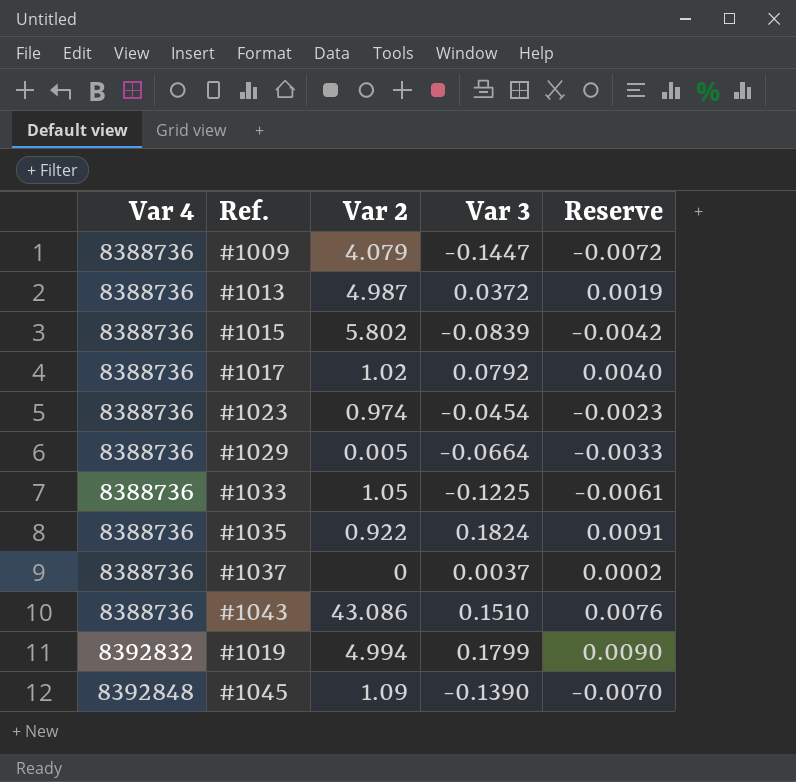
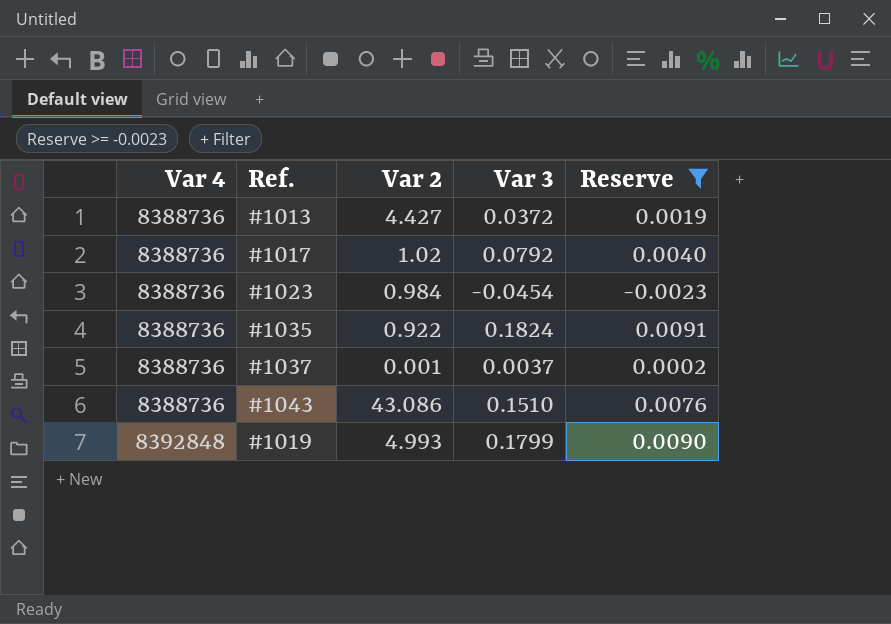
filter: none -> Reserve >= -0.0023
#1013 | Var 2: 4.987 -> 4.427
#1023 | Var 2: 0.974 -> 0.984
#1037 | Var 2: 0 -> 0.001
#1019 | Var 4: 8392832 -> 8392848
#1019 | Var 2: 4.994 -> 4.993

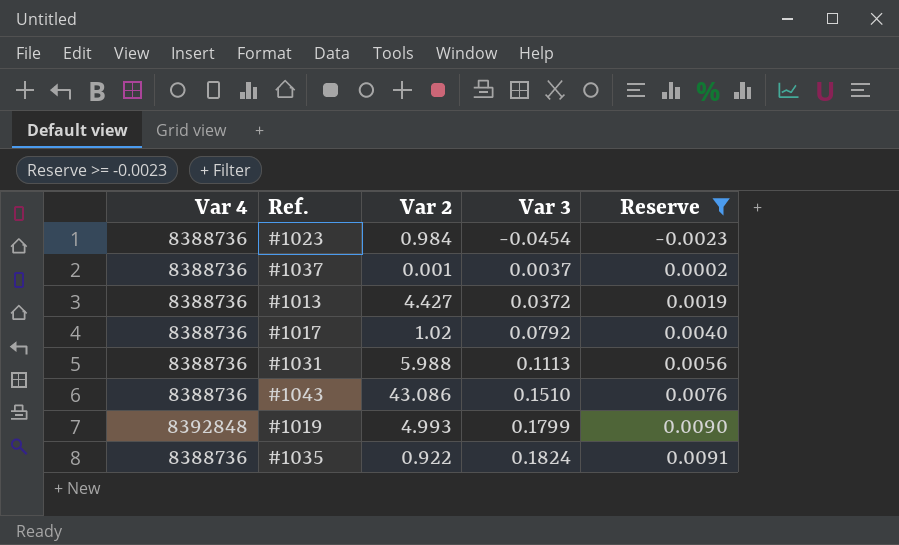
row order: Var 4 ascending -> Var 3 ascending
row #1031: none -> 8388736 | 5.988 | 0.1113 | 0.0056

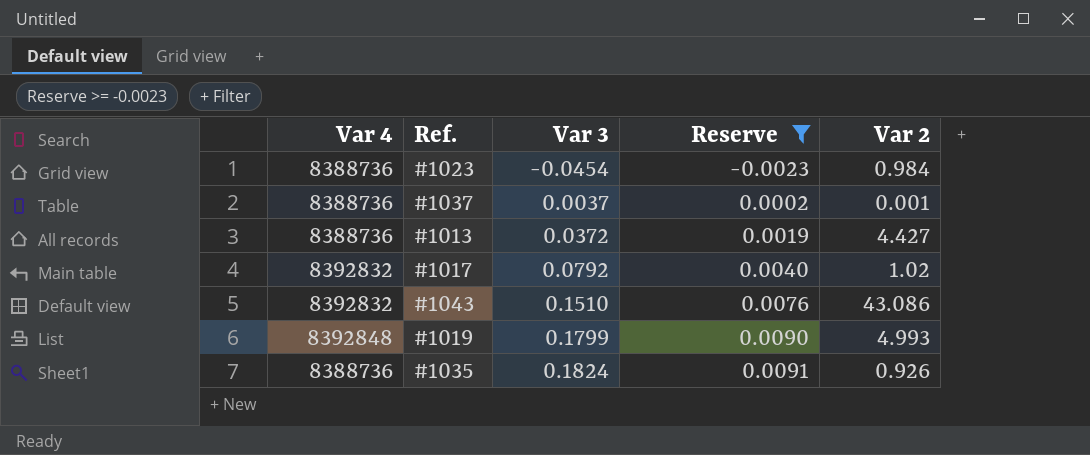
column Var 2 | position: 3 -> 5
row #1031: 8388736 | 5.988 | 0.1113 | 0.0056 -> none
#1017 | Var 4: 8388736 -> 8392832
#1043 | Var 4: 8388736 -> 8392832
#1035 | Var 2: 0.922 -> 0.926

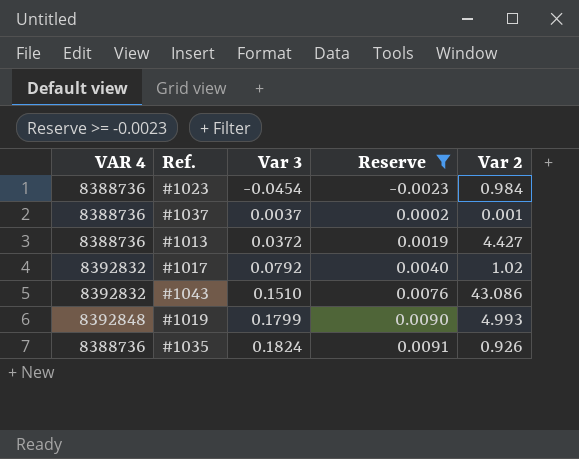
column name: Var 4 -> VAR 4

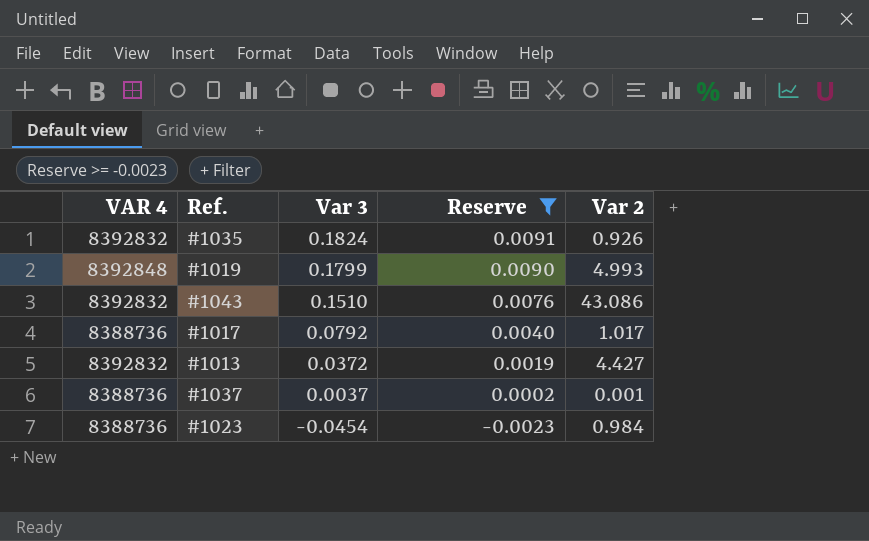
row order: Var 3 ascending -> Var 3 descending
#1035 | VAR 4: 8388736 -> 8392832
#1017 | VAR 4: 8392832 -> 8388736
#1017 | Var 2: 1.02 -> 1.017
#1013 | VAR 4: 8388736 -> 8392832

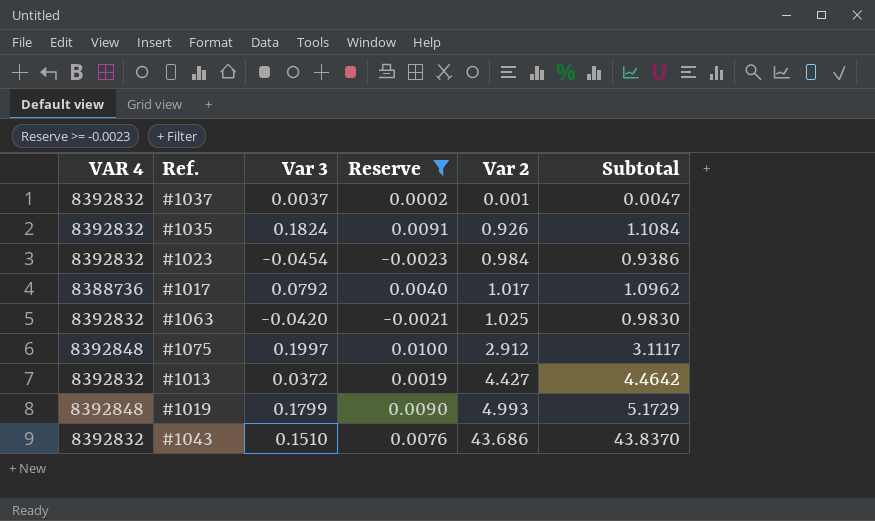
row order: Var 3 descending -> Var 2 ascending
column Subtotal | formula: none -> [Var 3] + [Var 2]
#1037 | VAR 4: 8388736 -> 8392832
#1023 | VAR 4: 8388736 -> 8392832
row #1063: none -> 8392832 | -0.0420 | -0.0021 | 1.025 | 0.9830
row #1075: none -> 8392848 | 0.1997 | 0.0100 | 2.912 | 3.1117
#1043 | Var 2: 43.086 -> 43.686

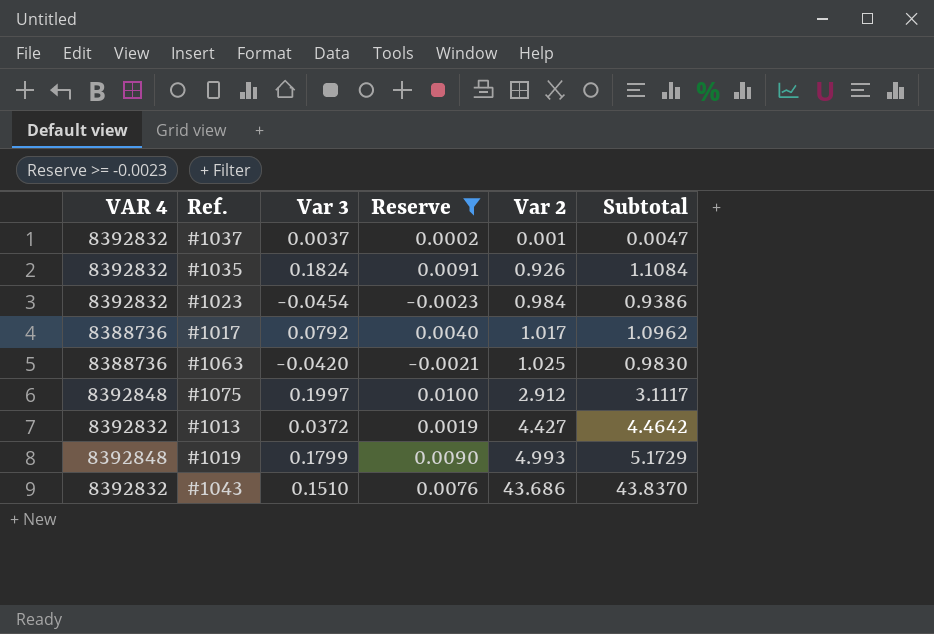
#1063 | VAR 4: 8392832 -> 8388736

